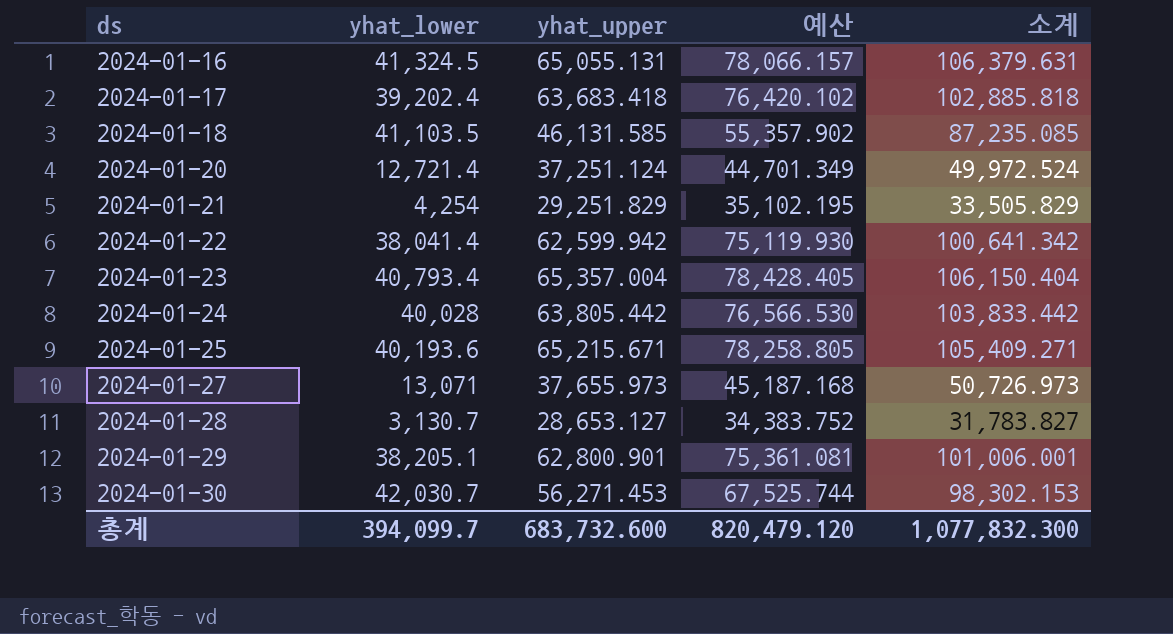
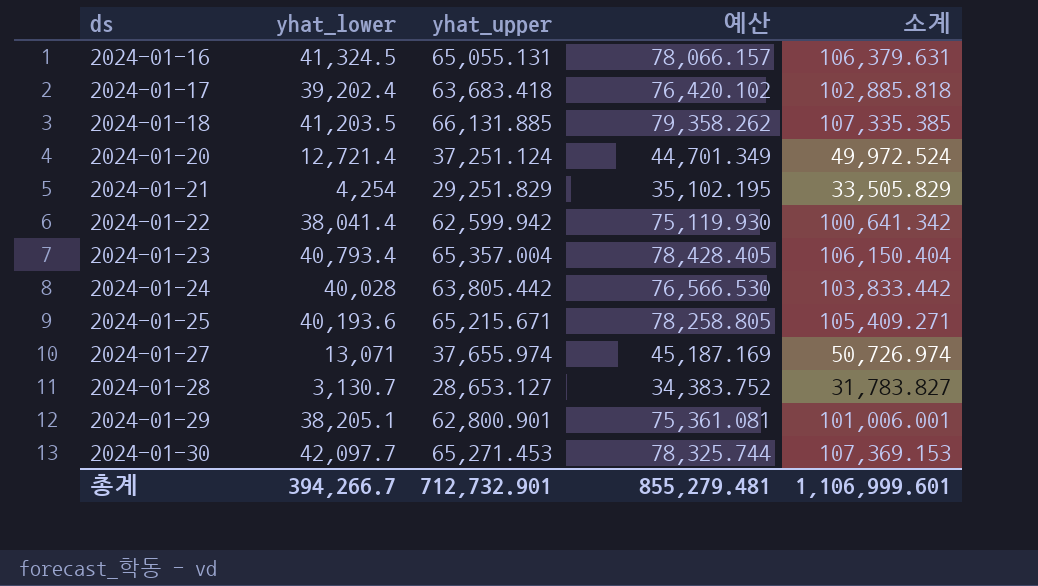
2024-01-18 | yhat_lower: 41,103.5 -> 41,203.5
2024-01-18 | yhat_upper: 46,131.585 -> 66,131.885
2024-01-18 | 예산: 55,357.902 -> 79,358.262
2024-01-18 | 소계: 87,235.085 -> 107,335.385
2024-01-27 | yhat_upper: 37,655.973 -> 37,655.974
2024-01-27 | 예산: 45,187.168 -> 45,187.169
2024-01-27 | 소계: 50,726.973 -> 50,726.974
2024-01-30 | yhat_lower: 42,030.7 -> 42,097.7
2024-01-30 | yhat_upper: 56,271.453 -> 65,271.453
2024-01-30 | 예산: 67,525.744 -> 78,325.744
2024-01-30 | 소계: 98,302.153 -> 107,369.153
총계 | yhat_lower: 394,099.7 -> 394,266.7
총계 | yhat_upper: 683,732.600 -> 712,732.901
총계 | 예산: 820,479.120 -> 855,279.481
총계 | 소계: 1,077,832.300 -> 1,106,999.601

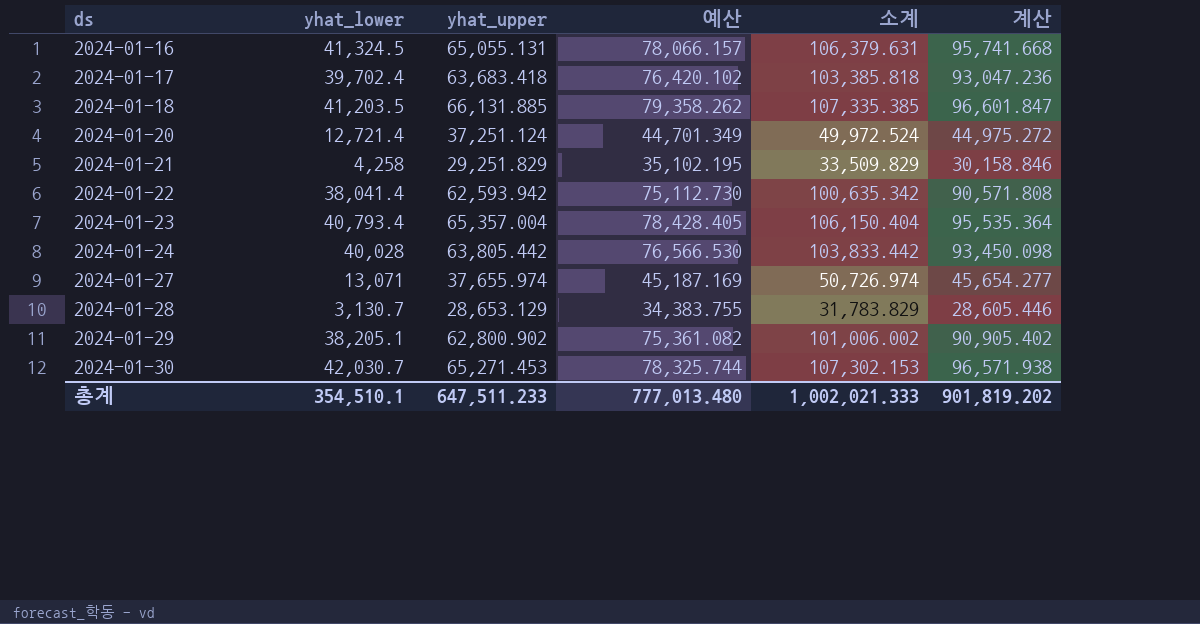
column 계산 | formula: none -> [소계] * 0.9
row 2024-01-25: 40,193.6 | 65,215.671 | 78,258.805 | 105,409.271 -> none
2024-01-17 | yhat_lower: 39,202.4 -> 39,702.4
2024-01-17 | 소계: 102,885.818 -> 103,385.818
2024-01-21 | yhat_lower: 4,254 -> 4,258
2024-01-21 | 소계: 33,505.829 -> 33,509.829
2024-01-22 | yhat_upper: 62,599.942 -> 62,593.942
2024-01-22 | 예산: 75,119.930 -> 75,112.730
2024-01-22 | 소계: 100,641.342 -> 100,635.342
2024-01-28 | yhat_upper: 28,653.127 -> 28,653.129
2024-01-28 | 예산: 34,383.752 -> 34,383.755
2024-01-28 | 소계: 31,783.827 -> 31,783.829
2024-01-29 | yhat_upper: 62,800.901 -> 62,800.902
2024-01-29 | 예산: 75,361.081 -> 75,361.082
2024-01-29 | 소계: 101,006.001 -> 101,006.002
2024-01-30 | yhat_lower: 42,097.7 -> 42,030.7
2024-01-30 | 소계: 107,369.153 -> 107,302.153
총계 | yhat_lower: 394,266.7 -> 354,510.1
총계 | yhat_upper: 712,732.901 -> 647,511.233
총계 | 예산: 855,279.481 -> 777,013.480
총계 | 소계: 1,106,999.601 -> 1,002,021.333

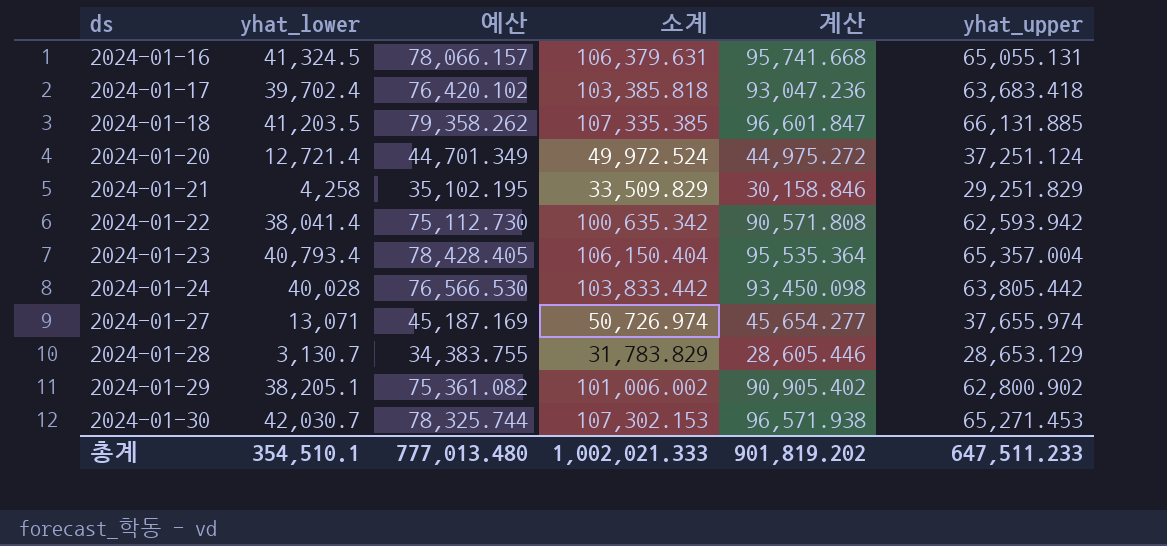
column yhat_upper | position: 3 -> 6

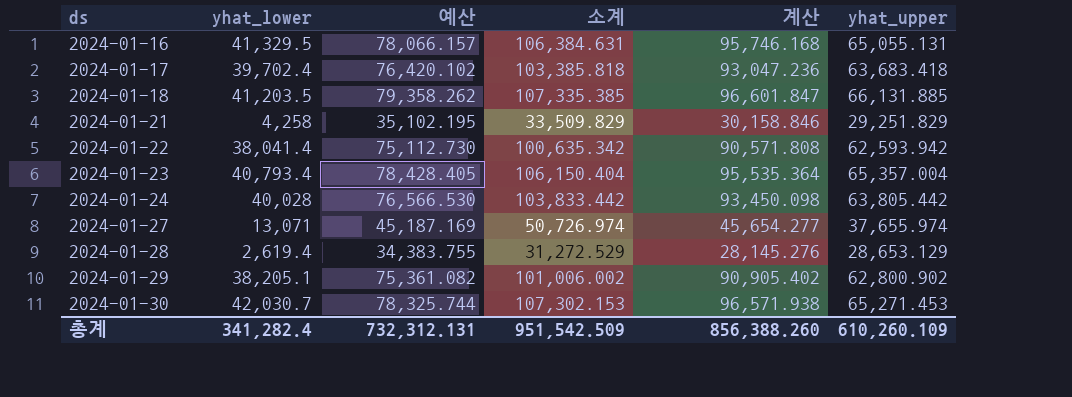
row 2024-01-20: 12,721.4 | 44,701.349 | 49,972.524 | 44,975.272 | 37,251.124 -> none
2024-01-16 | yhat_lower: 41,324.5 -> 41,329.5
2024-01-16 | 소계: 106,379.631 -> 106,384.631
2024-01-16 | 계산: 95,741.668 -> 95,746.168
2024-01-28 | yhat_lower: 3,130.7 -> 2,619.4
2024-01-28 | 소계: 31,783.829 -> 31,272.529
2024-01-28 | 계산: 28,605.446 -> 28,145.276
총계 | yhat_lower: 354,510.1 -> 341,282.4
총계 | 예산: 777,013.480 -> 732,312.131
총계 | 소계: 1,002,021.333 -> 951,542.509
총계 | 계산: 901,819.202 -> 856,388.260
총계 | yhat_upper: 647,511.233 -> 610,260.109

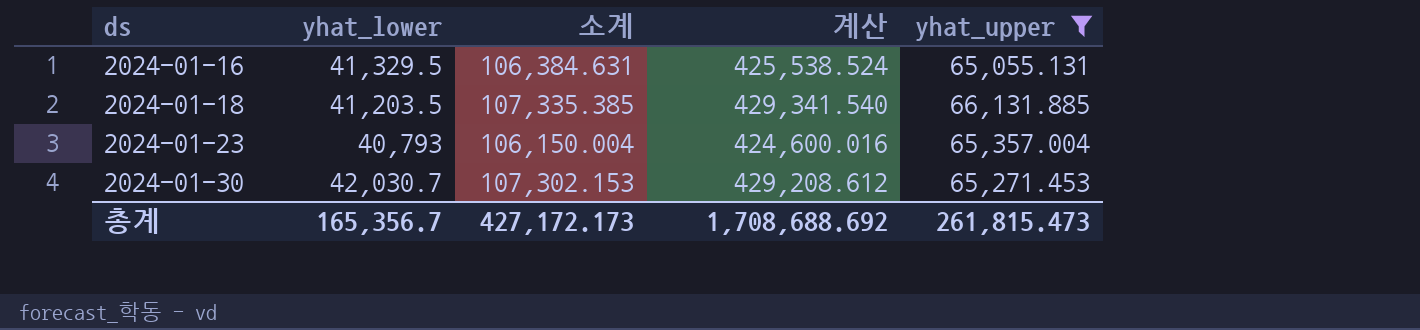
filter: none -> yhat_upper >= 65,055.131
column 예산 | formula: [yhat_upper] * 1.2 -> none
column 계산 | formula: [소계] * 0.9 -> [소계] * 4
2024-01-23 | yhat_lower: 40,793.4 -> 40,793
2024-01-23 | 소계: 106,150.404 -> 106,150.004
총계 | yhat_lower: 341,282.4 -> 165,356.7
총계 | 소계: 951,542.509 -> 427,172.173
총계 | 계산: 856,388.260 -> 1,708,688.692
총계 | yhat_upper: 610,260.109 -> 261,815.473

